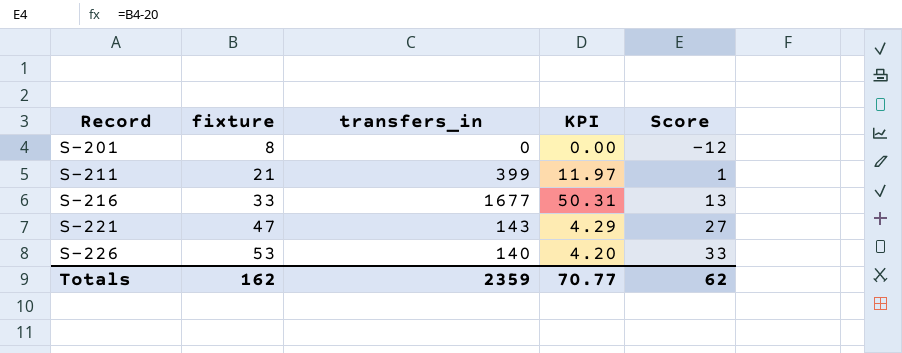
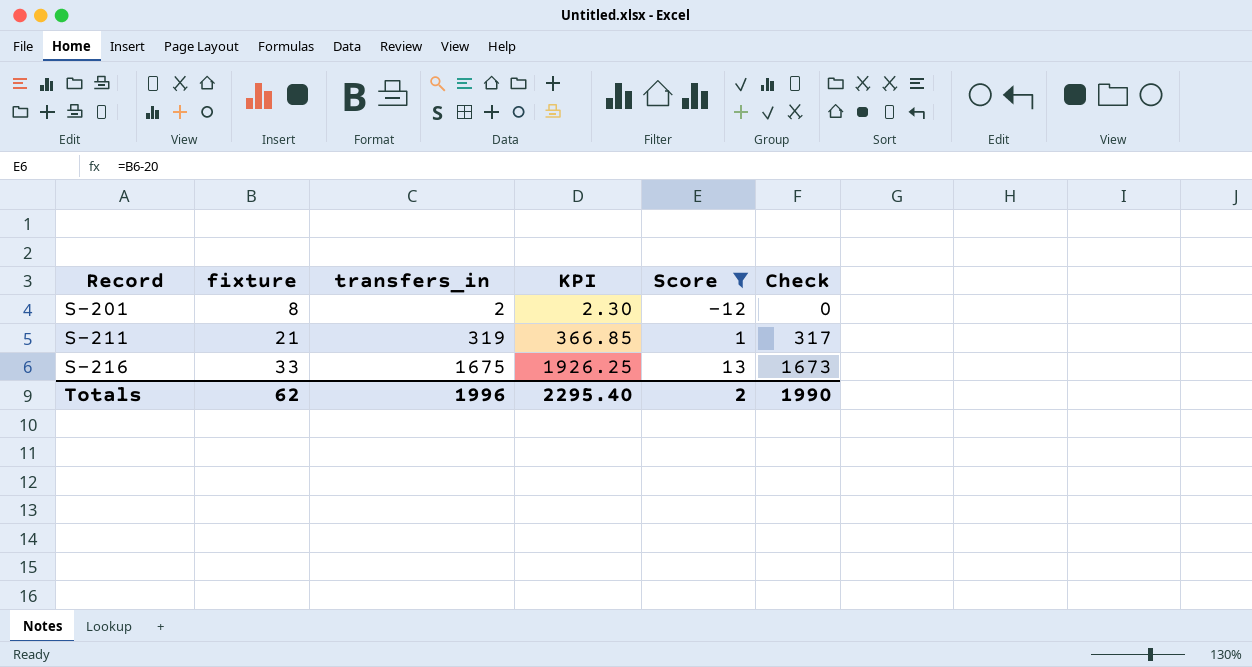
filter: none -> Score <= 13
column KPI | formula: [transfers_in] * 0.03 -> [transfers_in] * 1.15
column Check | formula: none -> [transfers_in] - 2
S-201 | transfers_in: 0 -> 2
S-211 | transfers_in: 399 -> 319
S-216 | transfers_in: 1677 -> 1675
Totals | fixture: 162 -> 62
Totals | transfers_in: 2359 -> 1996
Totals | KPI: 70.77 -> 2295.40
Totals | Score: 62 -> 2

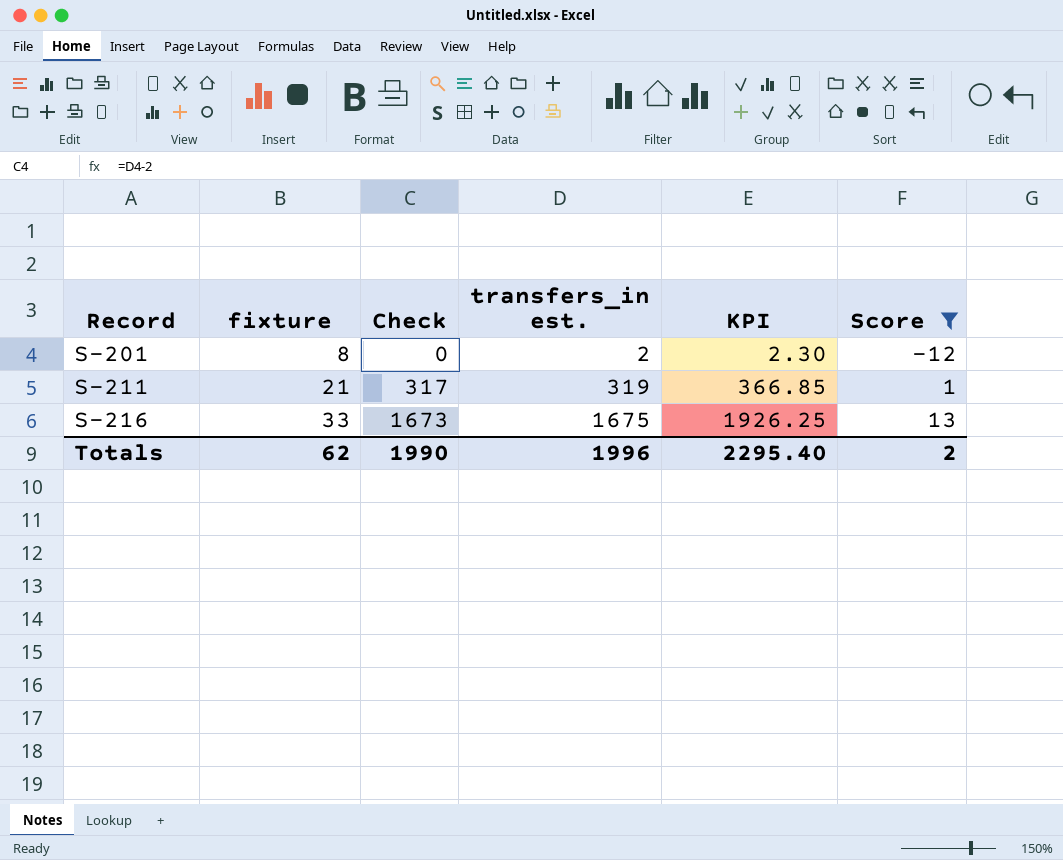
column Check | position: 6 -> 3
column name: transfers_in -> transfers_in est.

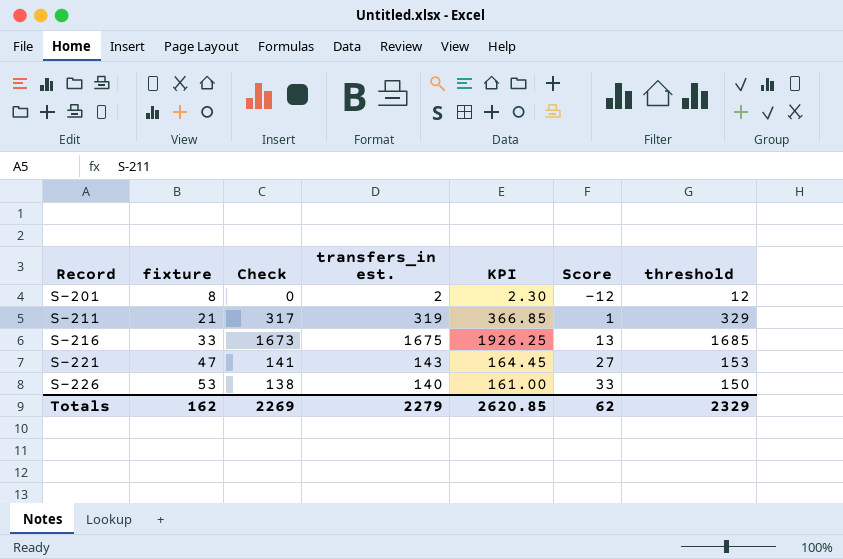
filter: Score <= 13 -> none
column threshold | formula: none -> [transfers_in est.] + 10
Totals | fixture: 62 -> 162
Totals | Check: 1990 -> 2269
Totals | transfers_in est.: 1996 -> 2279
Totals | KPI: 2295.40 -> 2620.85
Totals | Score: 2 -> 62

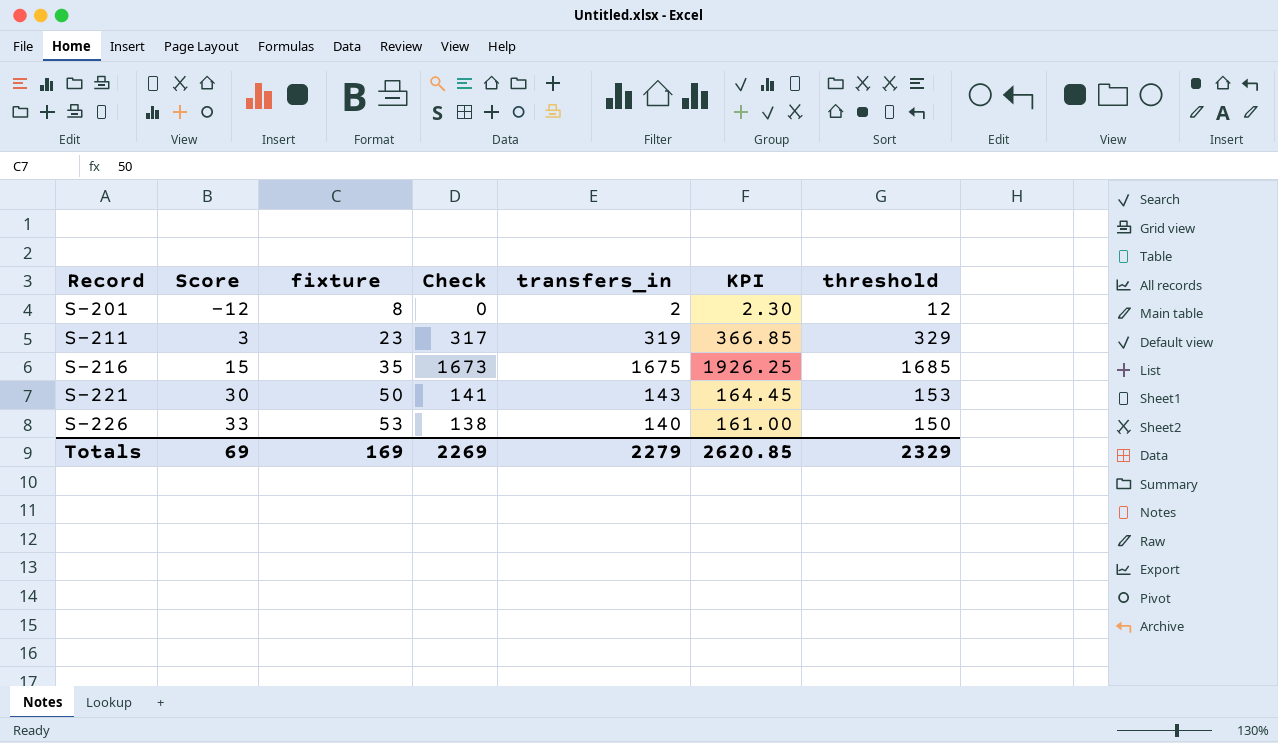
column Score | position: 6 -> 2
column name: transfers_in est. -> transfers_in
S-211 | Score: 1 -> 3
S-211 | fixture: 21 -> 23
S-216 | Score: 13 -> 15
S-216 | fixture: 33 -> 35
S-221 | Score: 27 -> 30
S-221 | fixture: 47 -> 50
Totals | Score: 62 -> 69
Totals | fixture: 162 -> 169

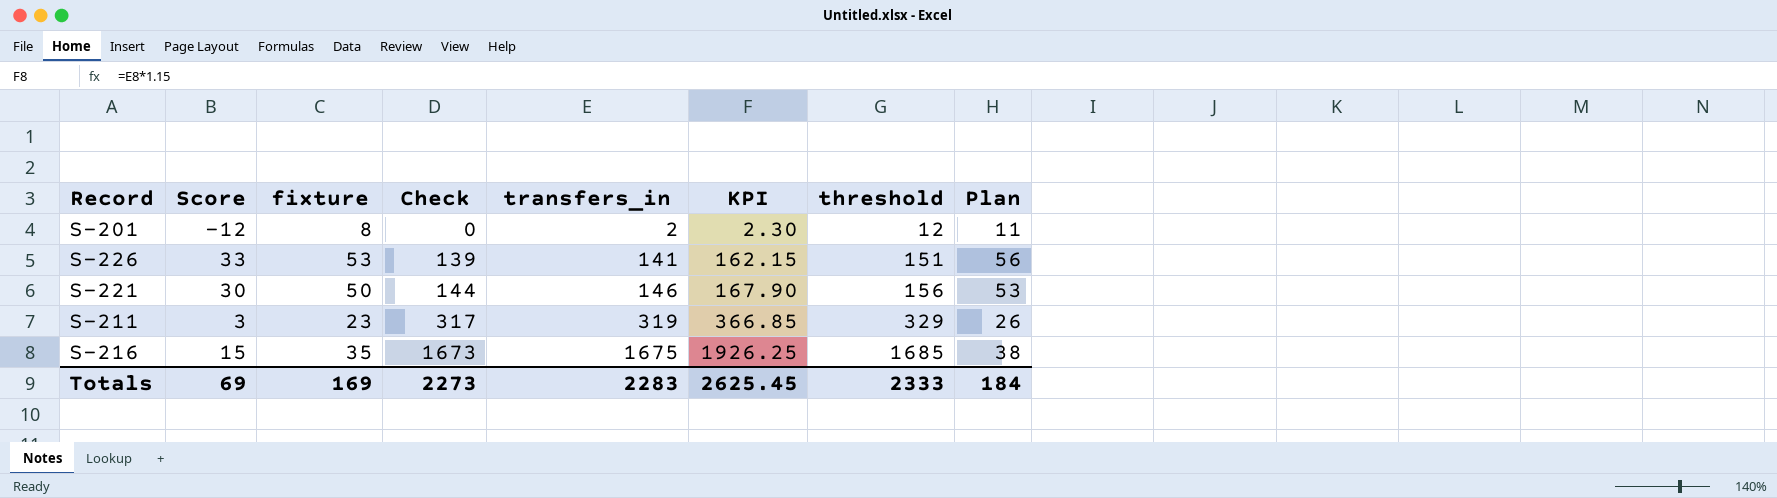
row order: Record ascending -> Check ascending
column Plan | formula: none -> [fixture] + 3
S-226 | Check: 138 -> 139
S-226 | transfers_in: 140 -> 141
S-226 | KPI: 161.00 -> 162.15
S-226 | threshold: 150 -> 151
S-221 | Check: 141 -> 144
S-221 | transfers_in: 143 -> 146
S-221 | KPI: 164.45 -> 167.90
S-221 | threshold: 153 -> 156
Totals | Check: 2269 -> 2273
Totals | transfers_in: 2279 -> 2283
Totals | KPI: 2620.85 -> 2625.45
Totals | threshold: 2329 -> 2333

